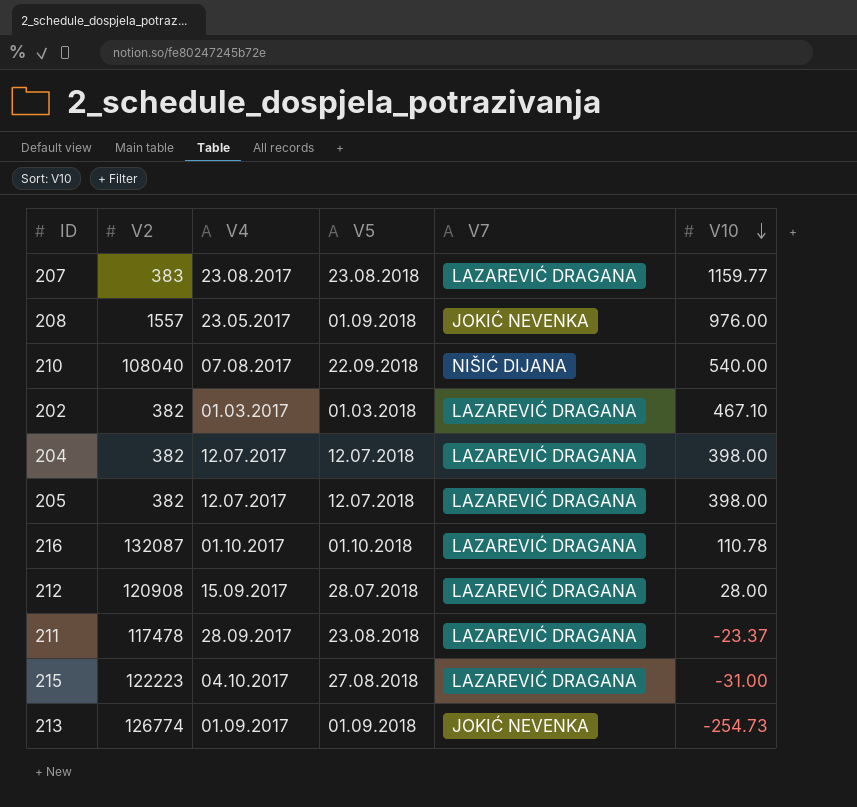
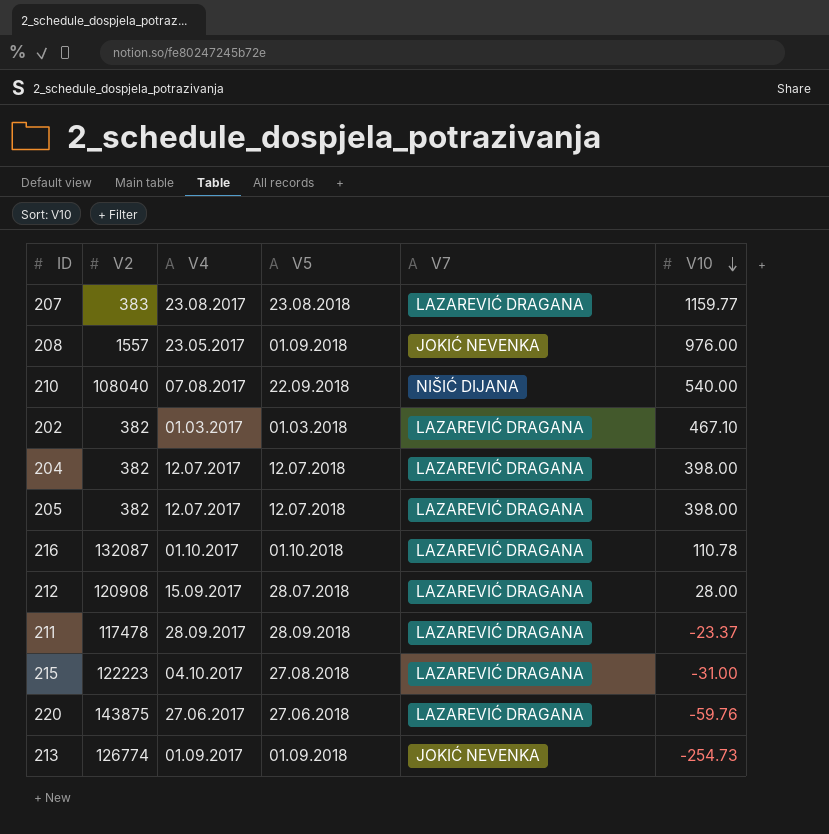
211 | V5: 23.08.2018 -> 28.09.2018
row 220: none -> 143875 | 27.06.2017 | 27.06.2018 | LAZAREVIĆ DRAGANA | -59.76

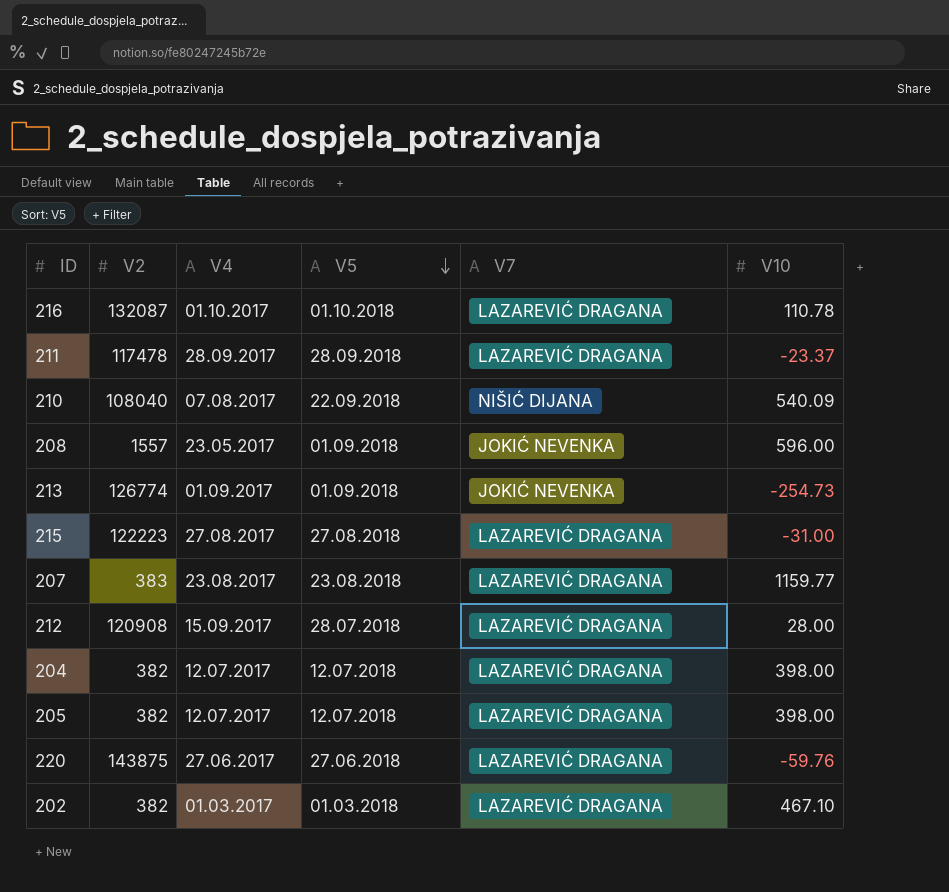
row order: V10 descending -> V5 descending
210 | V10: 540.00 -> 540.09
208 | V10: 976.00 -> 596.00
215 | V4: 04.10.2017 -> 27.08.2017

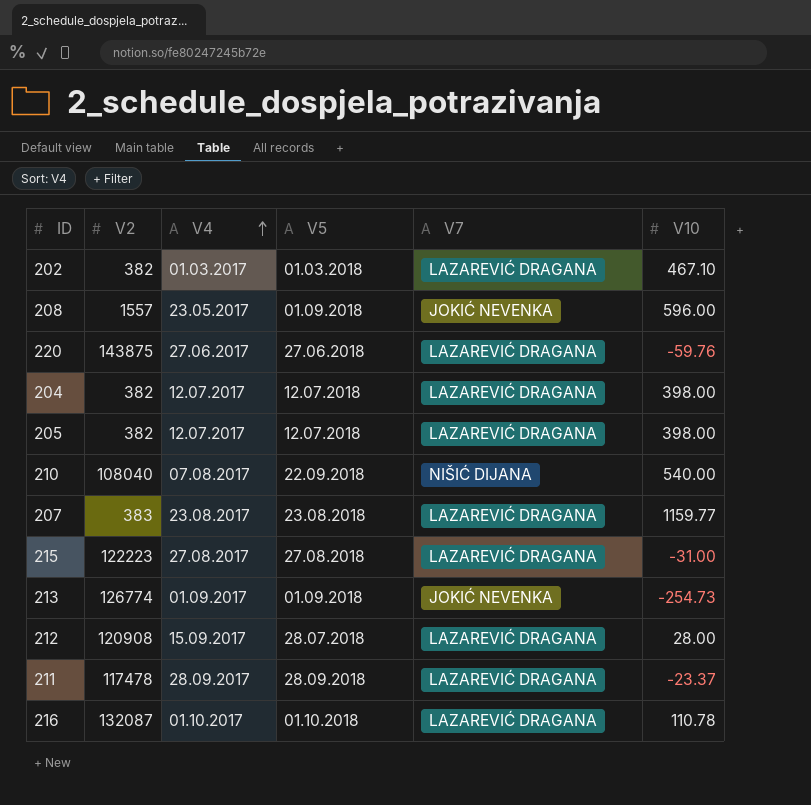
row order: V5 descending -> V4 ascending
210 | V10: 540.09 -> 540.00

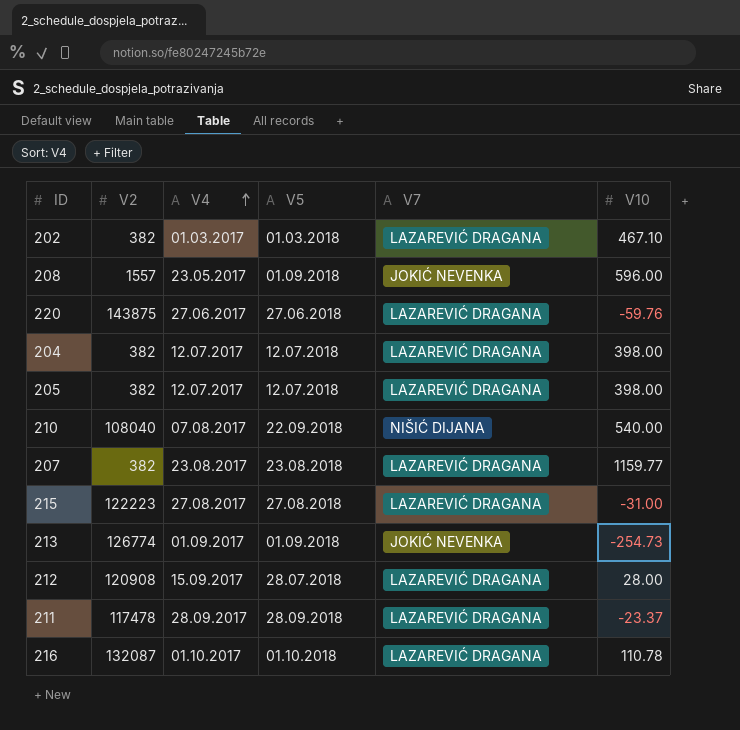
207 | V2: 383 -> 382

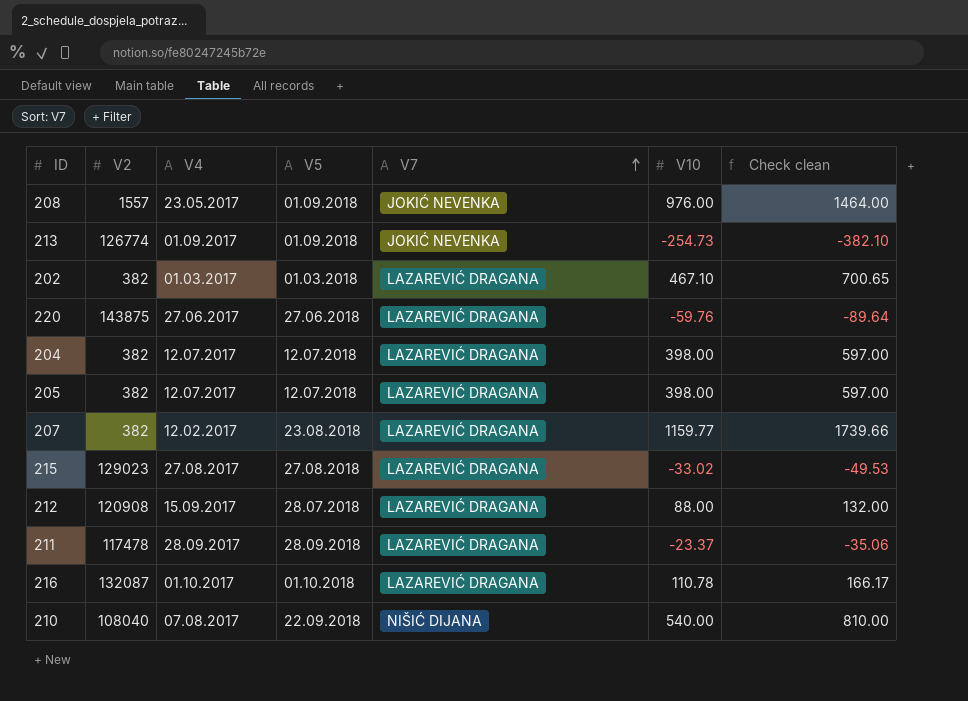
row order: V4 ascending -> V7 ascending
column Check clean | formula: none -> [V10] * 1.5
208 | V10: 596.00 -> 976.00
207 | V4: 23.08.2017 -> 12.02.2017
215 | V2: 122223 -> 129023
215 | V10: -31.00 -> -33.02
212 | V10: 28.00 -> 88.00

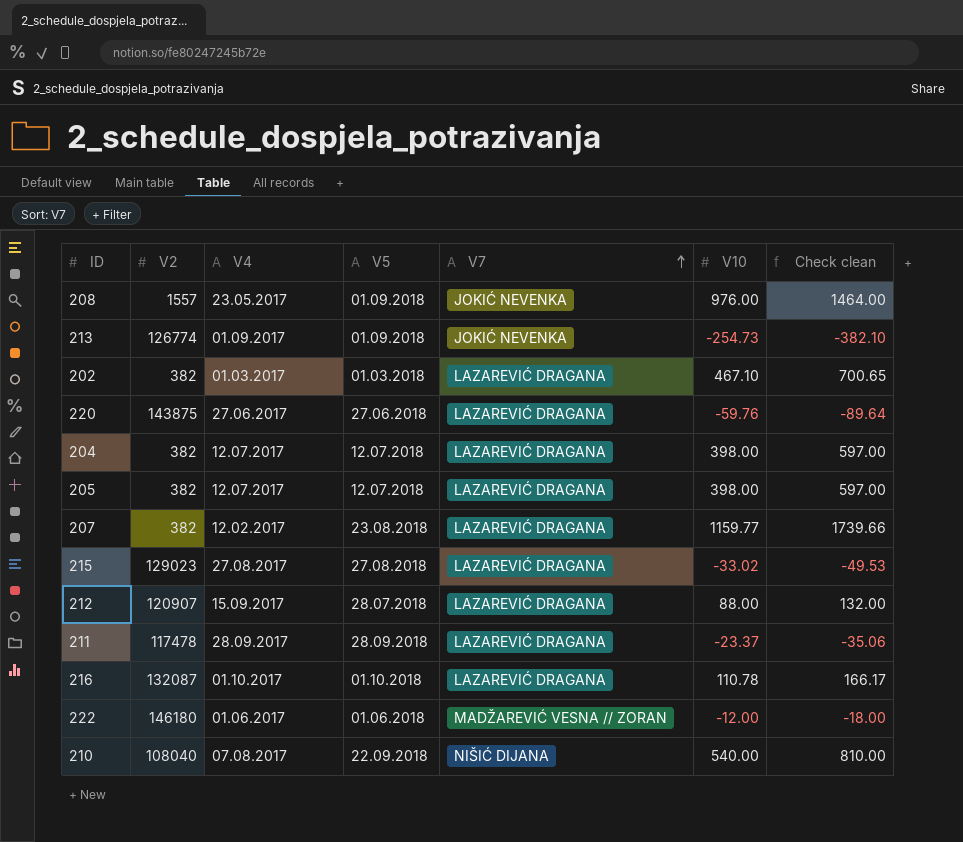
212 | V2: 120908 -> 120907
row 222: none -> 146180 | 01.06.2017 | 01.06.2018 | MADŽAREVIĆ VESNA // ZORAN | -12.00 | -18.00

